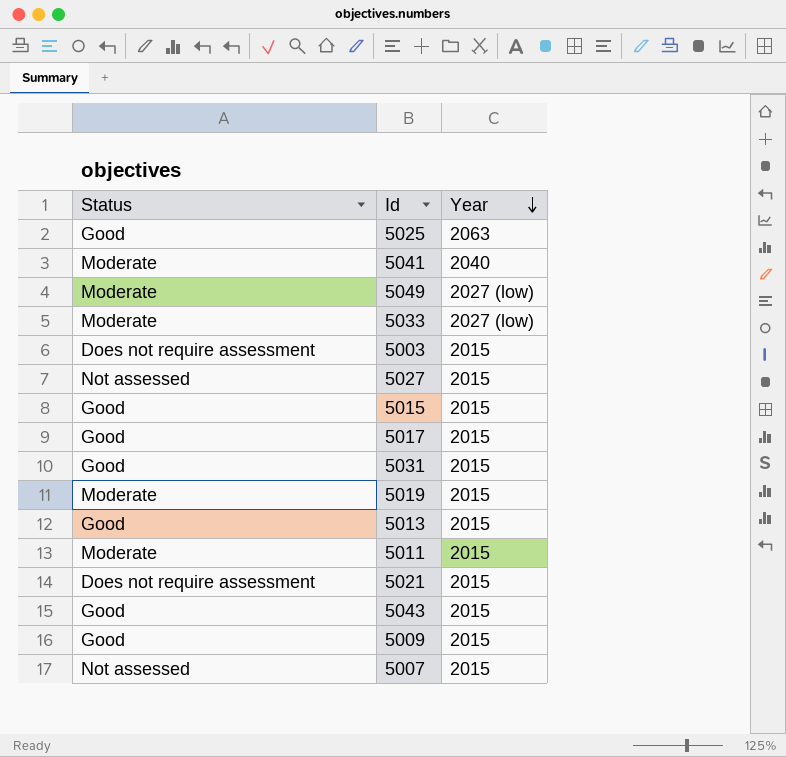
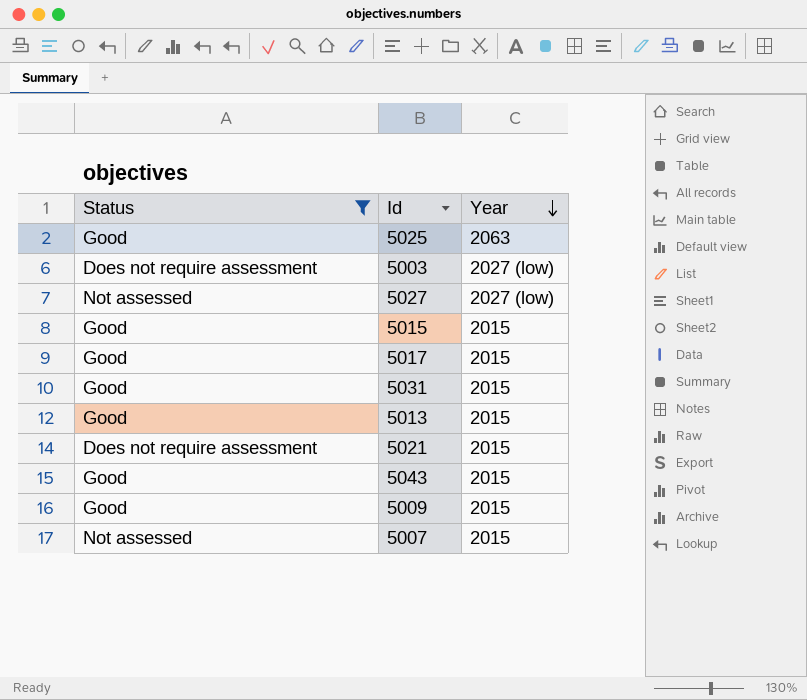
filter: none -> Status != Moderate
5003 | Year: 2015 -> 2027 (low)
5027 | Year: 2015 -> 2027 (low)

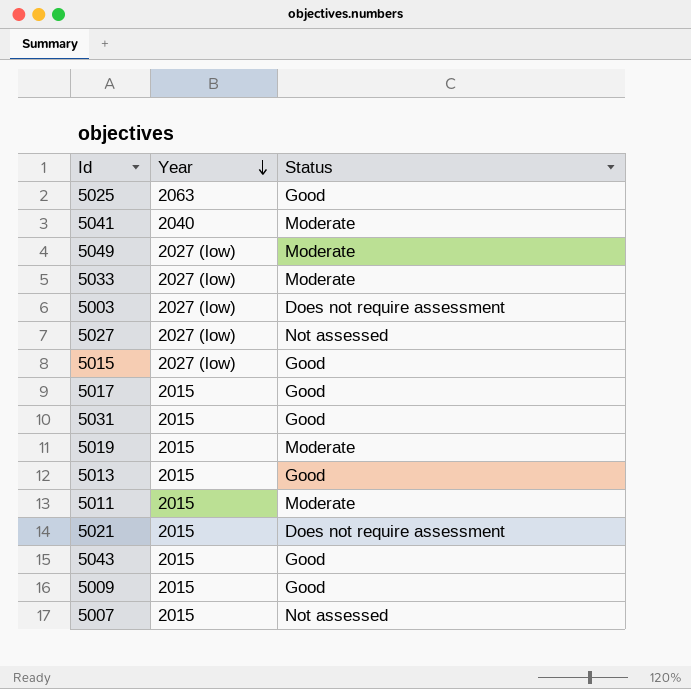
filter: Status != Moderate -> none
column Status | position: 1 -> 3
5015 | Year: 2015 -> 2027 (low)

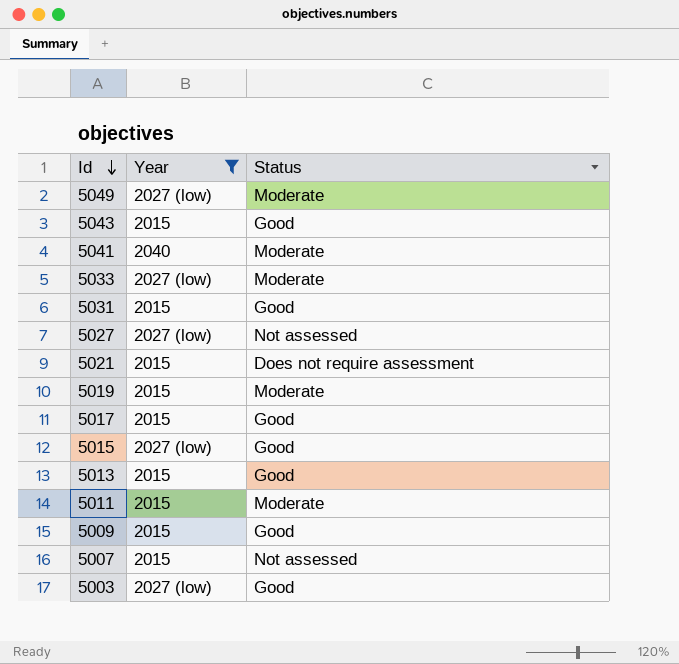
filter: none -> Year != 2063
row order: Year descending -> Id descending
5003 | Status: Does not require assessment -> Good

